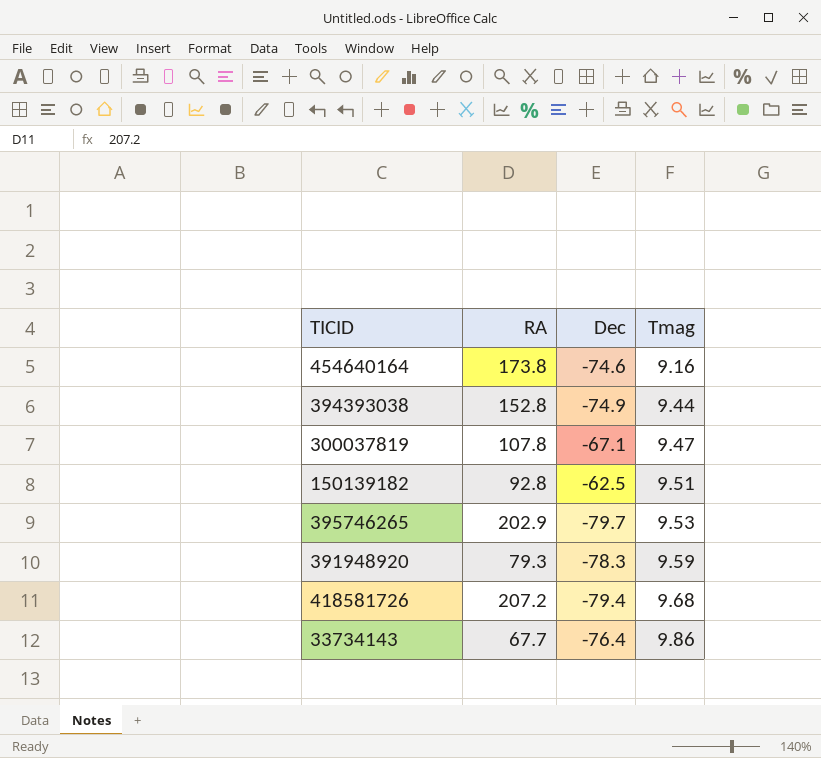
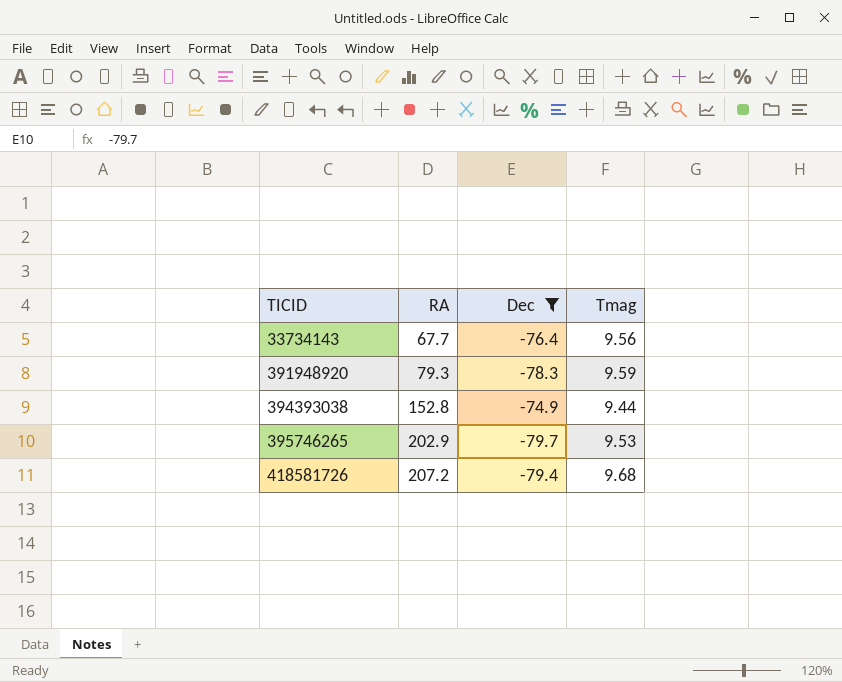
filter: none -> Dec <= -74.9
row order: Tmag ascending -> TICID ascending
33734143 | Tmag: 9.86 -> 9.56

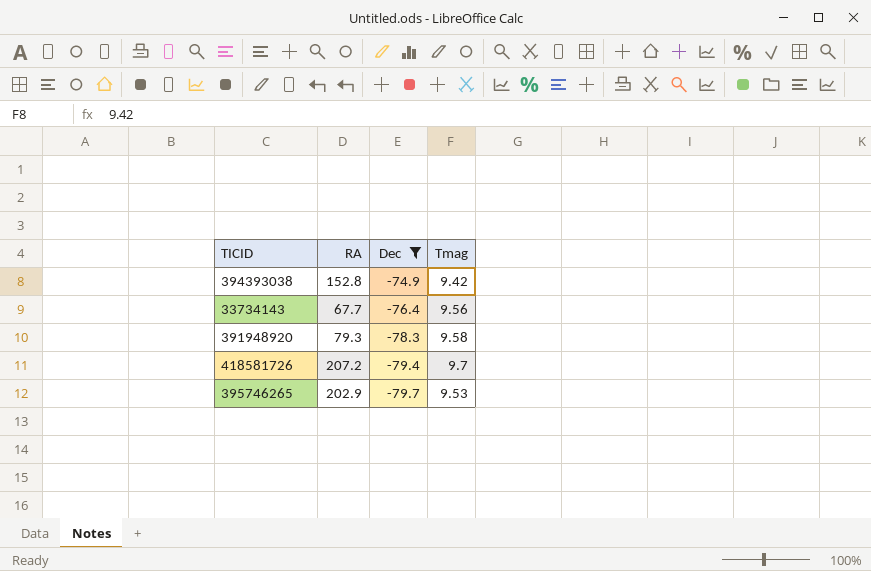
row order: TICID ascending -> Dec descending
394393038 | Tmag: 9.44 -> 9.42
391948920 | Tmag: 9.59 -> 9.58
418581726 | Tmag: 9.68 -> 9.7

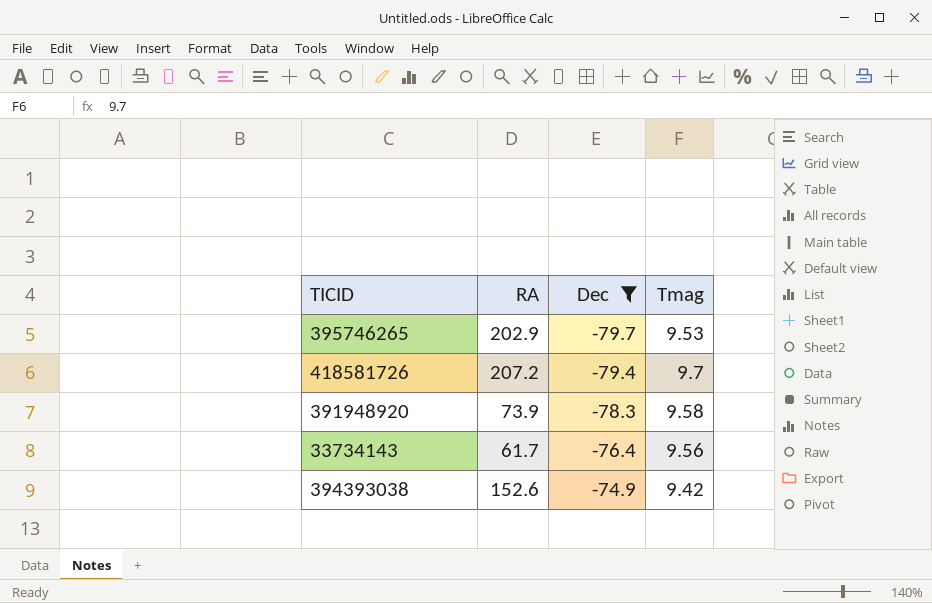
row order: Dec descending -> Dec ascending
391948920 | RA: 79.3 -> 73.9
33734143 | RA: 67.7 -> 61.7
394393038 | RA: 152.8 -> 152.6

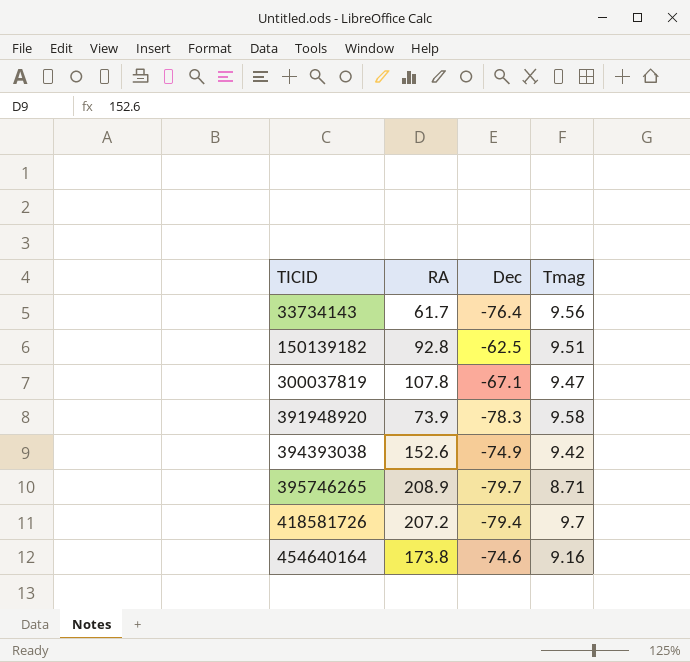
filter: Dec <= -74.9 -> none
row order: Dec ascending -> TICID ascending
395746265 | RA: 202.9 -> 208.9
395746265 | Tmag: 9.53 -> 8.71

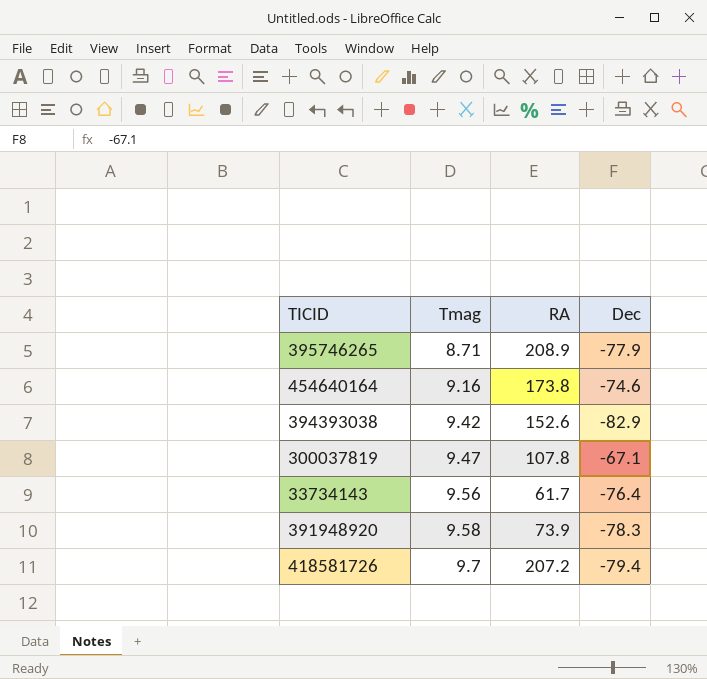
row order: TICID ascending -> Tmag ascending
column Tmag | position: 4 -> 2
row 150139182: 92.8 | -62.5 | 9.51 -> none
395746265 | Dec: -79.7 -> -77.9
394393038 | Dec: -74.9 -> -82.9

